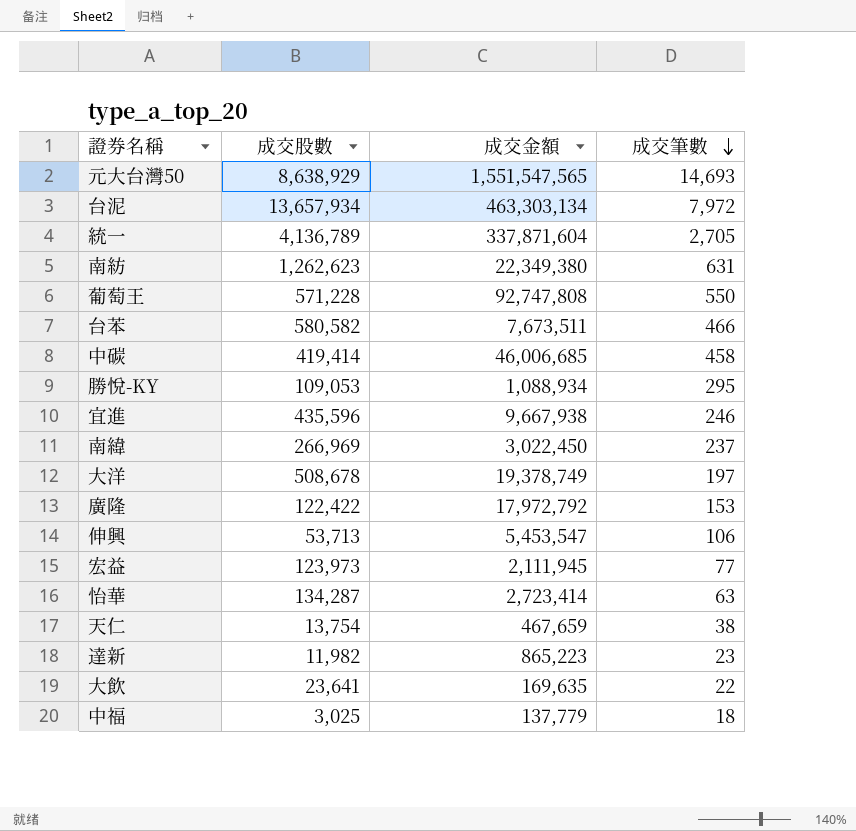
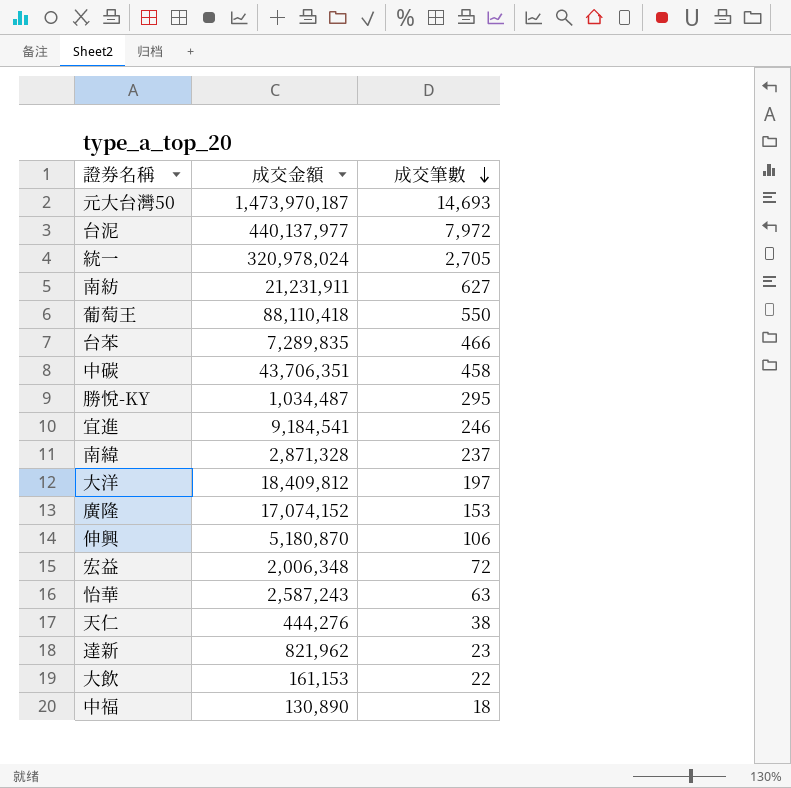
column 成交股數 | position: 2 -> none
元大台灣50 | 成交金額: 1,551,547,565 -> 1,473,970,187
台泥 | 成交金額: 463,303,134 -> 440,137,977
統一 | 成交金額: 337,871,604 -> 320,978,024
南紡 | 成交金額: 22,349,380 -> 21,231,911
南紡 | 成交筆數: 631 -> 627
葡萄王 | 成交金額: 92,747,808 -> 88,110,418
台苯 | 成交金額: 7,673,511 -> 7,289,835
中碳 | 成交金額: 46,006,685 -> 43,706,351
勝悅-KY | 成交金額: 1,088,934 -> 1,034,487
宜進 | 成交金額: 9,667,938 -> 9,184,541
南緯 | 成交金額: 3,022,450 -> 2,871,328
大洋 | 成交金額: 19,378,749 -> 18,409,812
廣隆 | 成交金額: 17,972,792 -> 17,074,152
伸興 | 成交金額: 5,453,547 -> 5,180,870
宏益 | 成交金額: 2,111,945 -> 2,006,348
宏益 | 成交筆數: 77 -> 72
怡華 | 成交金額: 2,723,414 -> 2,587,243
天仁 | 成交金額: 467,659 -> 444,276
達新 | 成交金額: 865,223 -> 821,962
大飲 | 成交金額: 169,635 -> 161,153
中福 | 成交金額: 137,779 -> 130,890

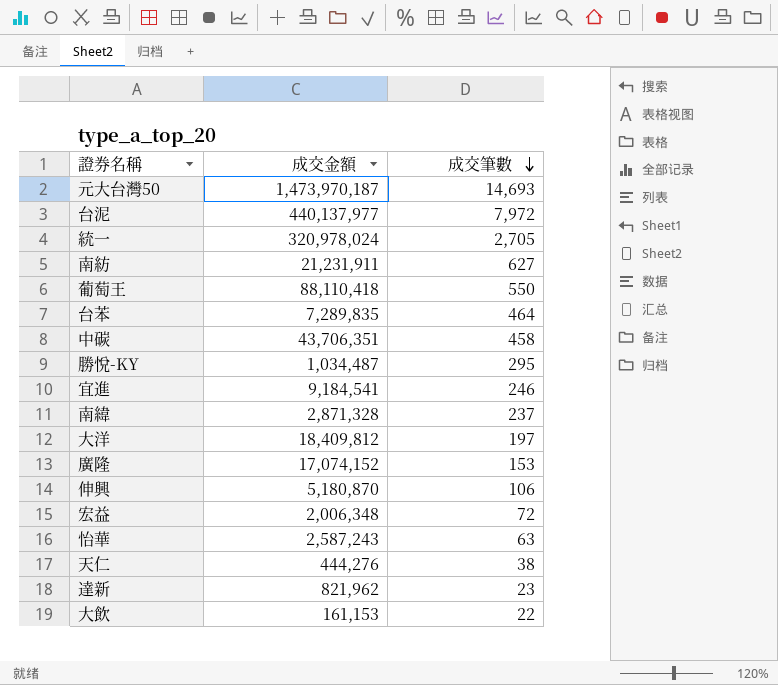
row 中福: 130,890 | 18 -> none
台苯 | 成交筆數: 466 -> 464

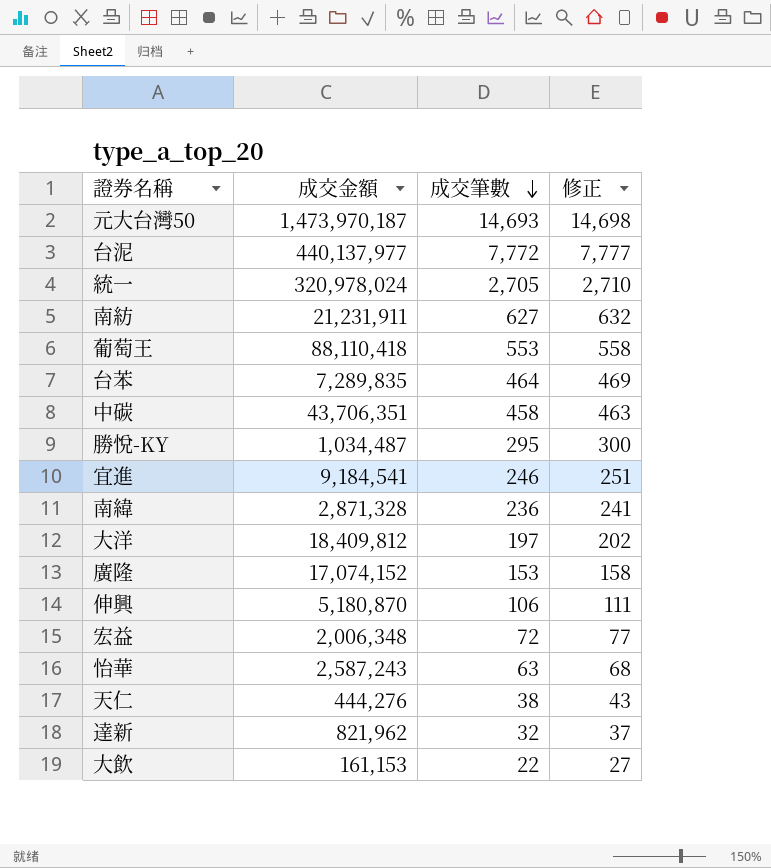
column 修正 | formula: none -> [成交筆數] + 5
台泥 | 成交筆數: 7,972 -> 7,772
葡萄王 | 成交筆數: 550 -> 553
南緯 | 成交筆數: 237 -> 236
達新 | 成交筆數: 23 -> 32

